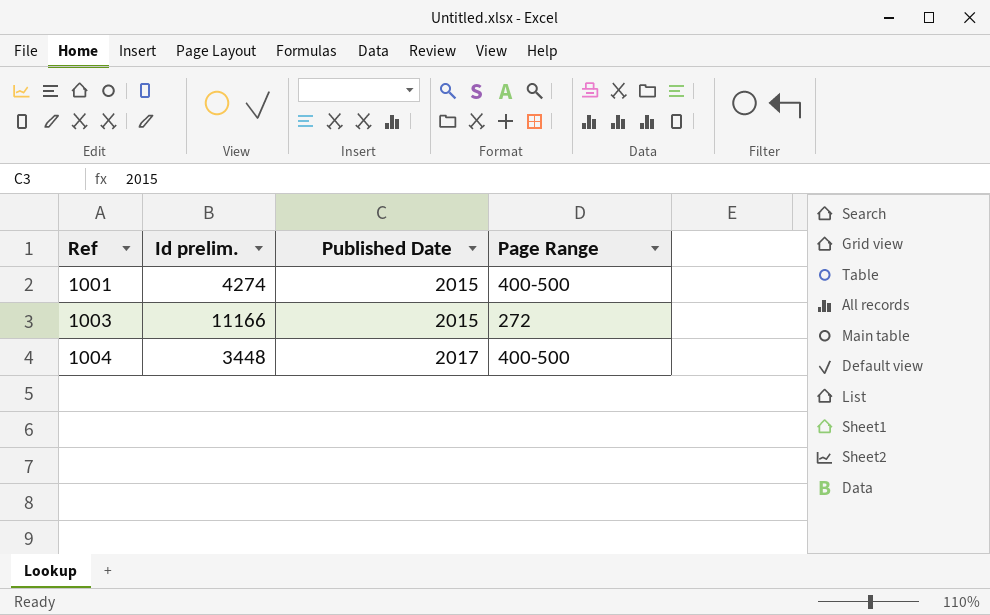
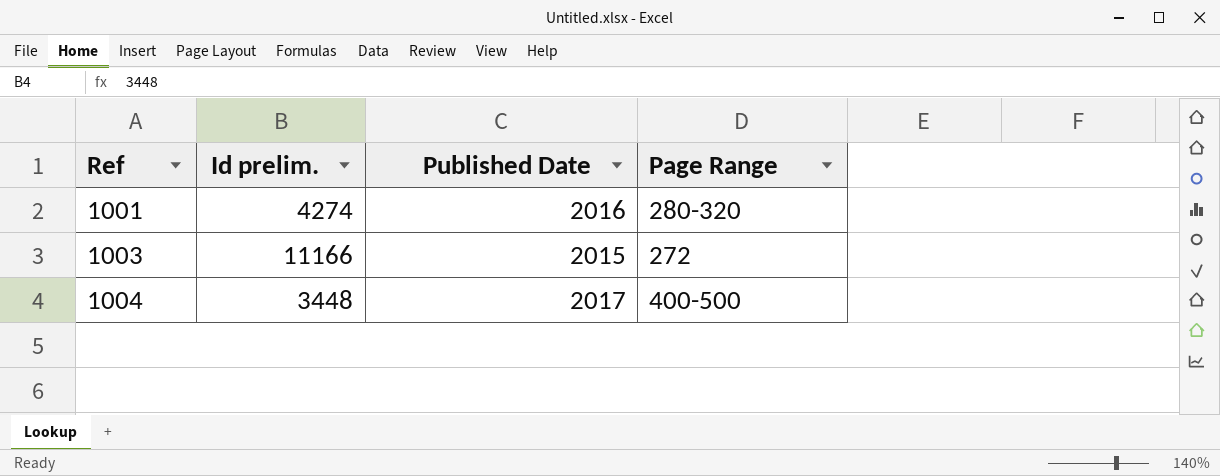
1001 | Published Date: 2015 -> 2016
1001 | Page Range: 400-500 -> 280-320

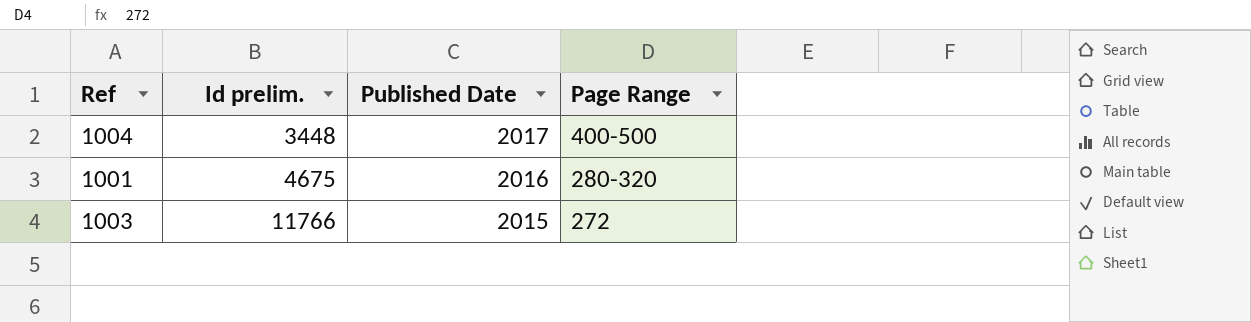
row order: Ref ascending -> Id prelim. ascending
1001 | Id prelim.: 4274 -> 4675
1003 | Id prelim.: 11166 -> 11766

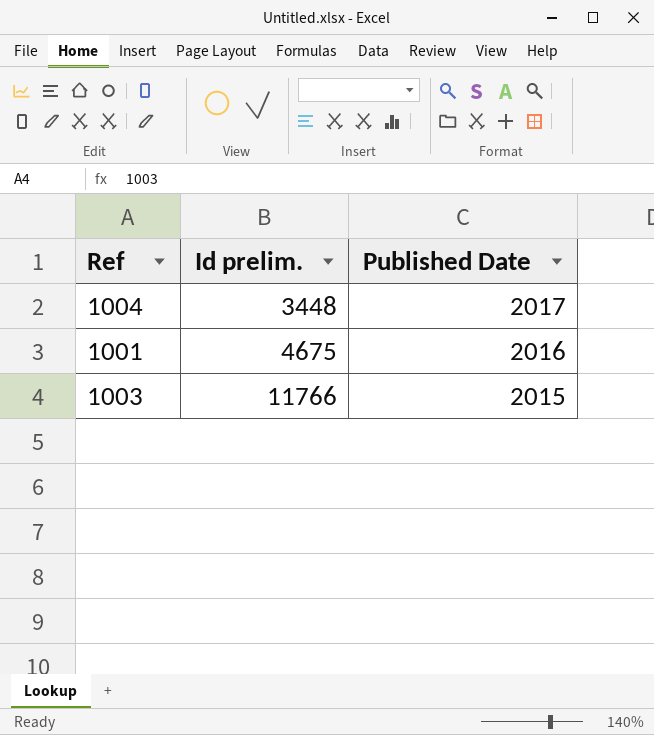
column Page Range | position: 4 -> none

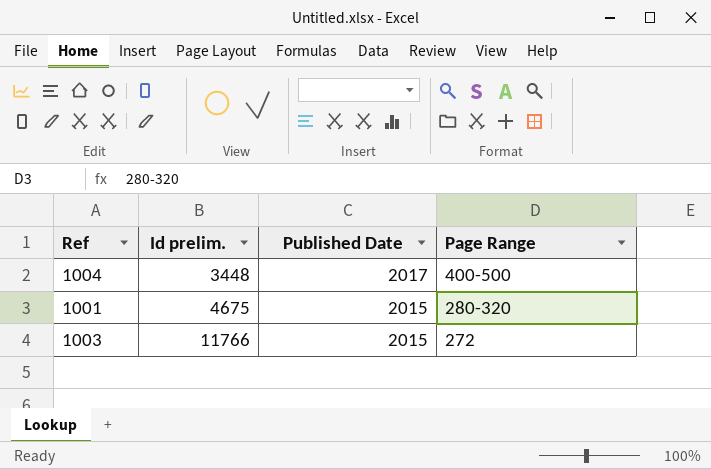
column Page Range | position: none -> 4
1001 | Published Date: 2016 -> 2015

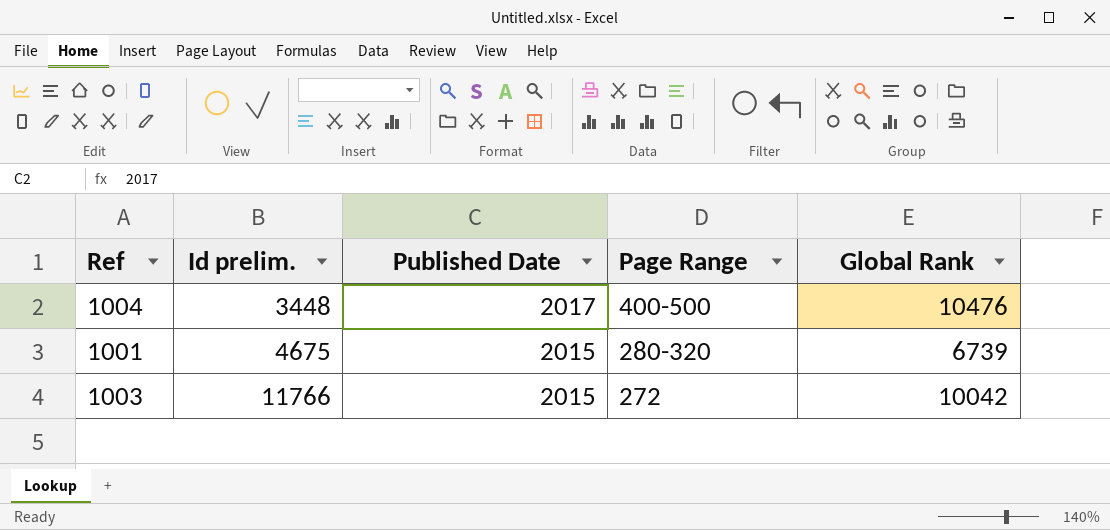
column Global Rank | position: none -> 5

